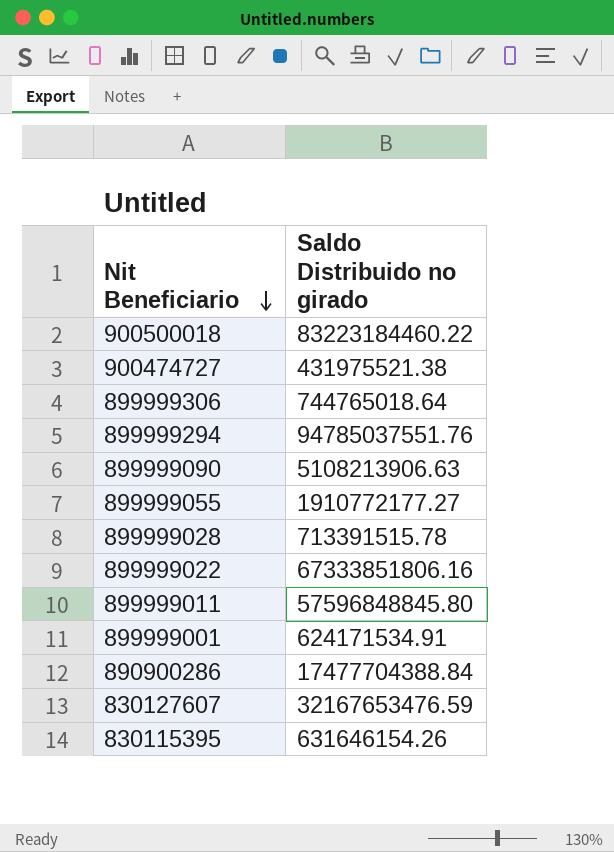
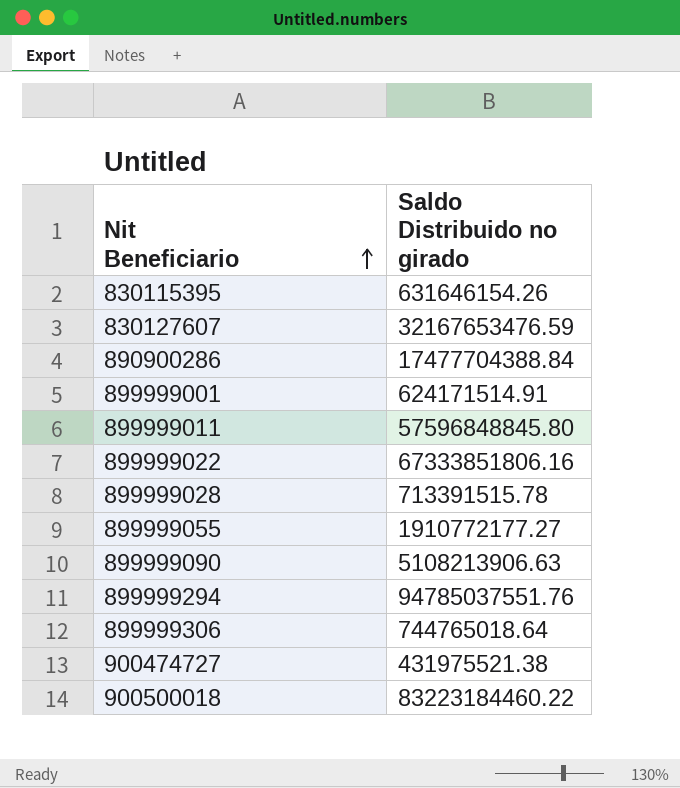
row order: Nit Beneficiario descending -> Nit Beneficiario ascending
899999001 | Saldo Distribuido no girado: 624171534.91 -> 624171514.91

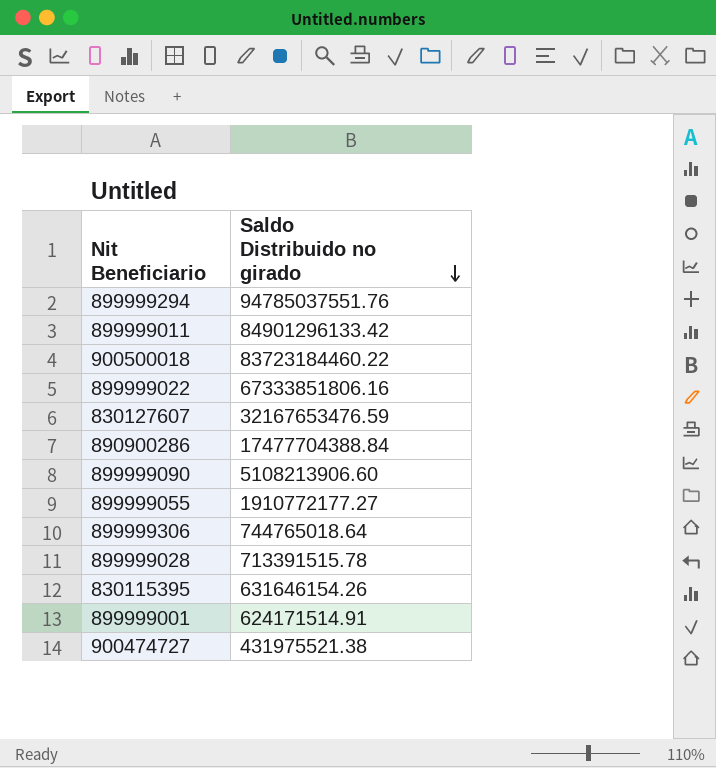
row order: Nit Beneficiario ascending -> Saldo Distribuido no girado descending
899999011 | Saldo Distribuido no girado: 57596848845.80 -> 84901296133.42
900500018 | Saldo Distribuido no girado: 83223184460.22 -> 83723184460.22
899999090 | Saldo Distribuido no girado: 5108213906.63 -> 5108213906.60

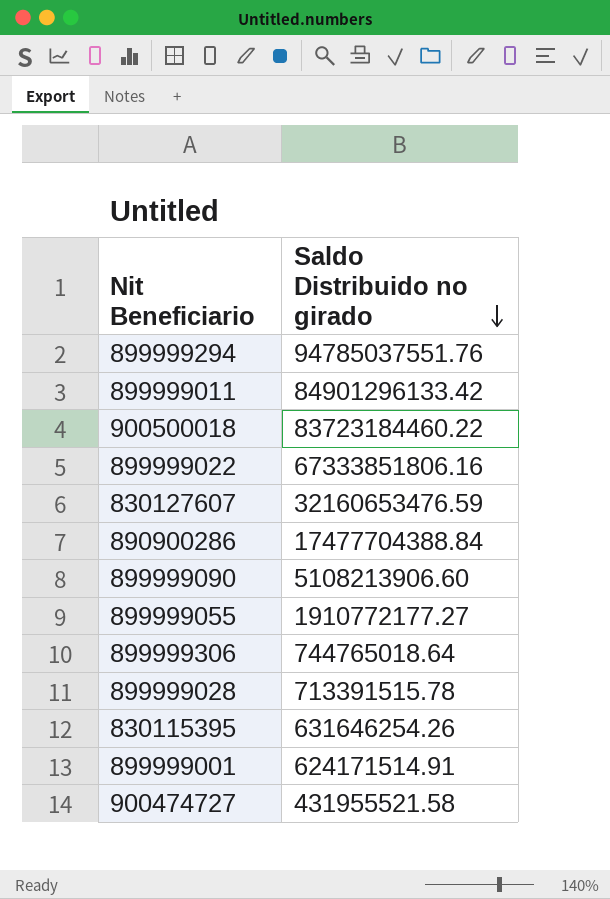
830127607 | Saldo Distribuido no girado: 32167653476.59 -> 32160653476.59
830115395 | Saldo Distribuido no girado: 631646154.26 -> 631646254.26
900474727 | Saldo Distribuido no girado: 431975521.38 -> 431955521.58

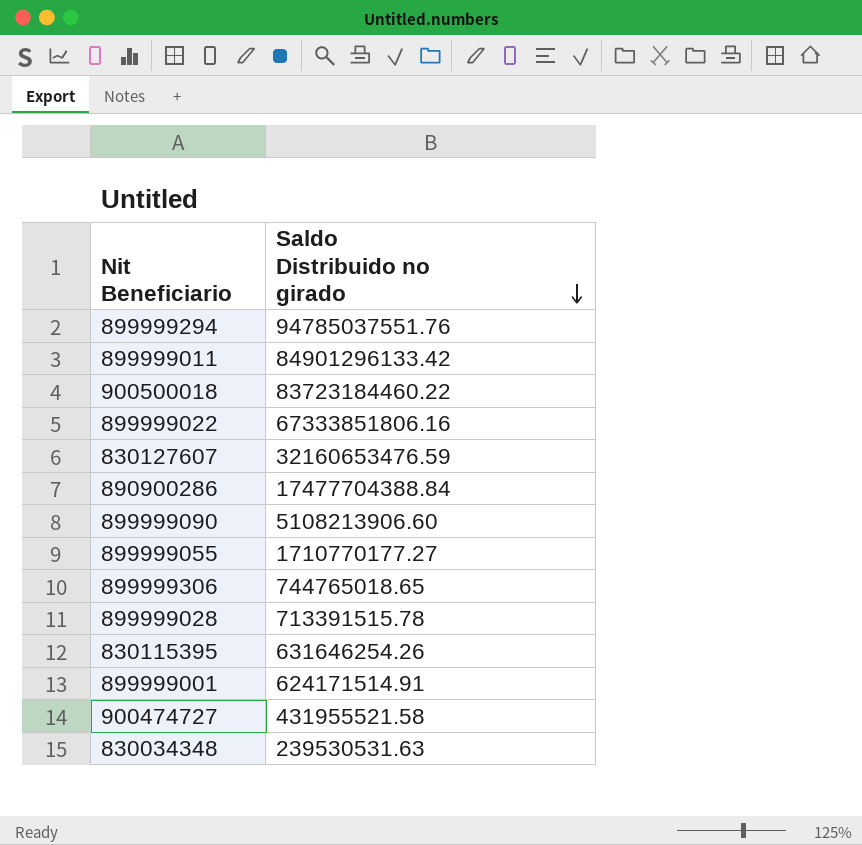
899999055 | Saldo Distribuido no girado: 1910772177.27 -> 1710770177.27
899999306 | Saldo Distribuido no girado: 744765018.64 -> 744765018.65
row 830034348: none -> 239530531.63

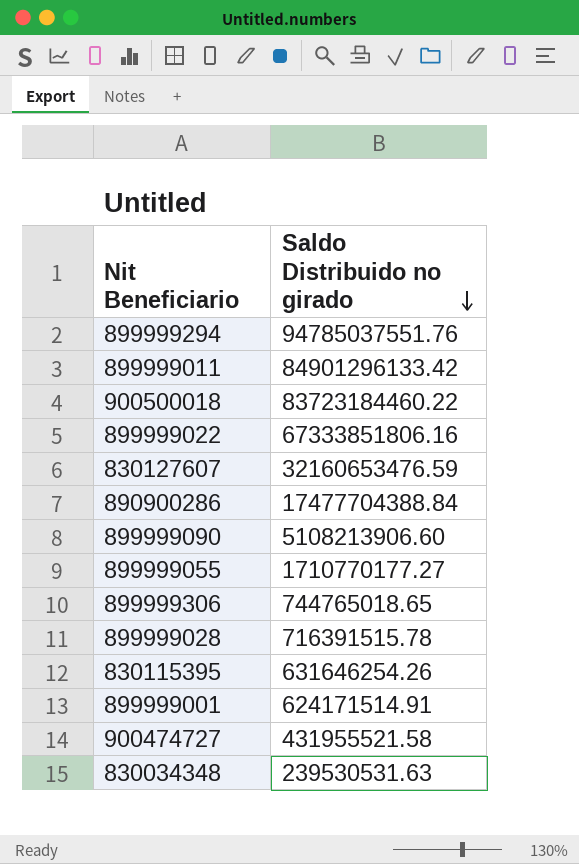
899999028 | Saldo Distribuido no girado: 713391515.78 -> 716391515.78

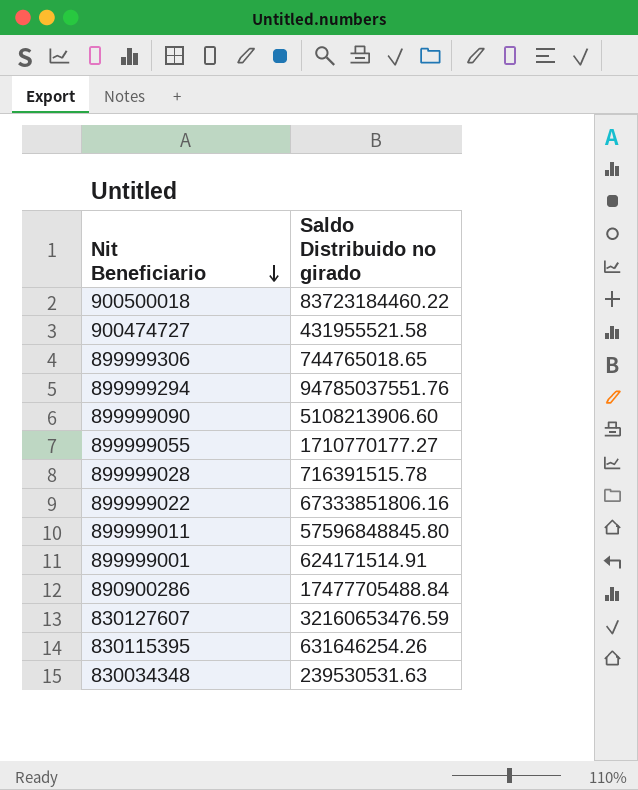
row order: Saldo Distribuido no girado descending -> Nit Beneficiario descending
899999011 | Saldo Distribuido no girado: 84901296133.42 -> 57596848845.80
890900286 | Saldo Distribuido no girado: 17477704388.84 -> 17477705488.84

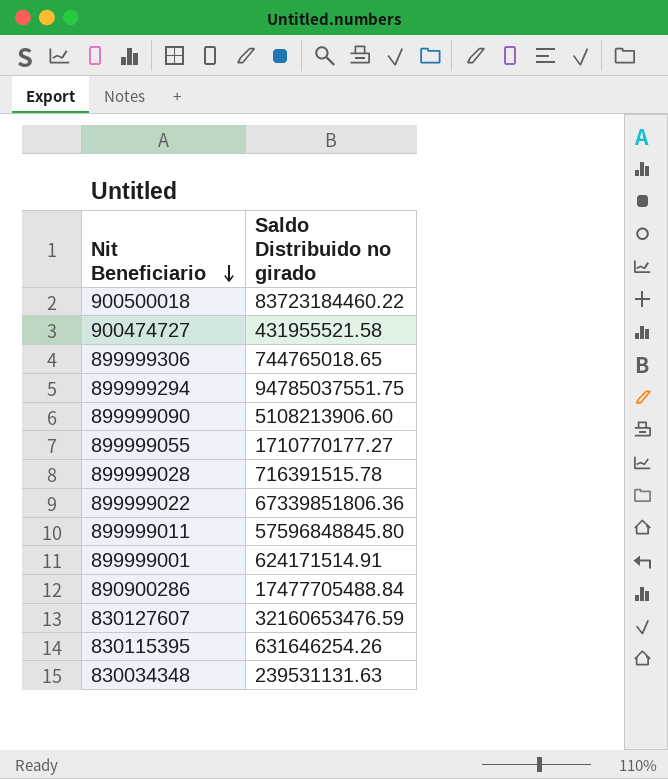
899999294 | Saldo Distribuido no girado: 94785037551.76 -> 94785037551.75
899999022 | Saldo Distribuido no girado: 67333851806.16 -> 67339851806.36
830034348 | Saldo Distribuido no girado: 239530531.63 -> 239531131.63

